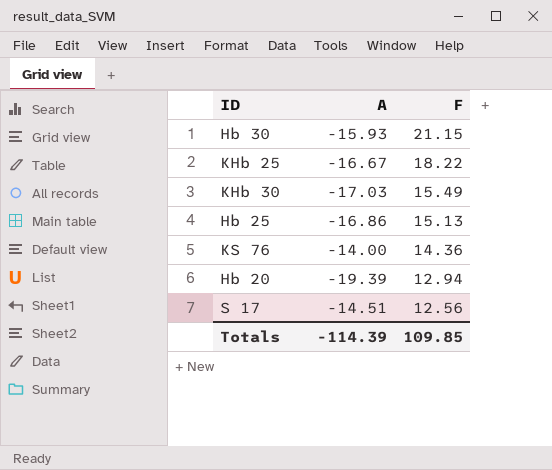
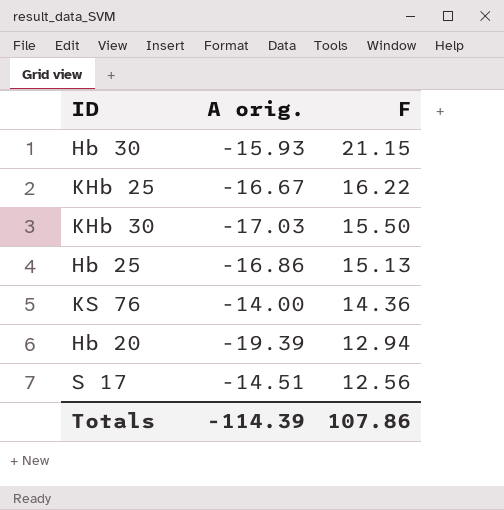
column name: A -> A orig.
KHb 25 | F: 18.22 -> 16.22
KHb 30 | F: 15.49 -> 15.50
Totals | F: 109.85 -> 107.86

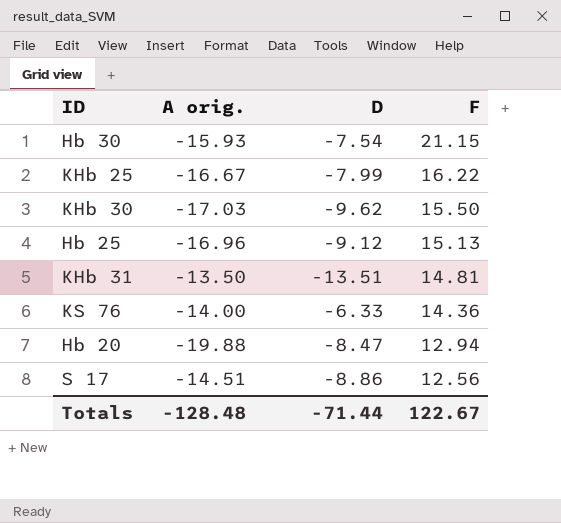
column D | position: none -> 3
Hb 25 | A orig.: -16.86 -> -16.96
row KHb 31: none -> -13.50 | -13.51 | 14.81
Hb 20 | A orig.: -19.39 -> -19.88
Totals | A orig.: -114.39 -> -128.48
Totals | F: 107.86 -> 122.67

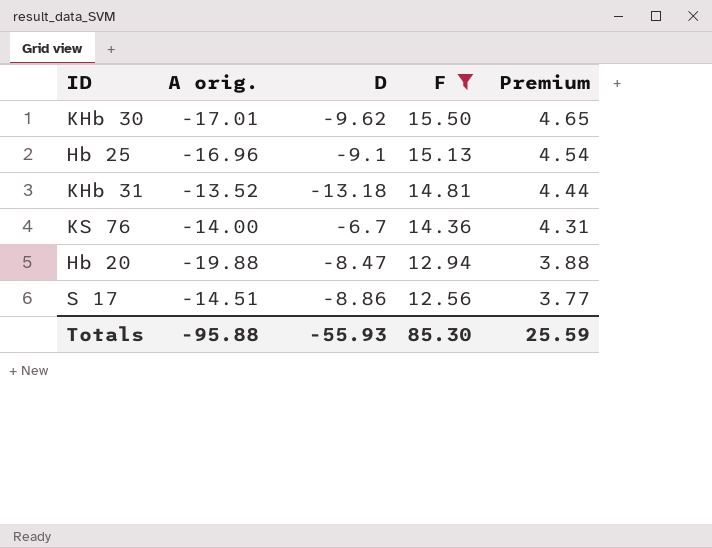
filter: none -> F <= 15.50
column Premium | formula: none -> [F] * 0.3
KHb 30 | A orig.: -17.03 -> -17.01
Hb 25 | D: -9.12 -> -9.1
KHb 31 | A orig.: -13.50 -> -13.52
KHb 31 | D: -13.51 -> -13.18
KS 76 | D: -6.33 -> -6.7
Totals | A orig.: -128.48 -> -95.88
Totals | D: -71.44 -> -55.93
Totals | F: 122.67 -> 85.30

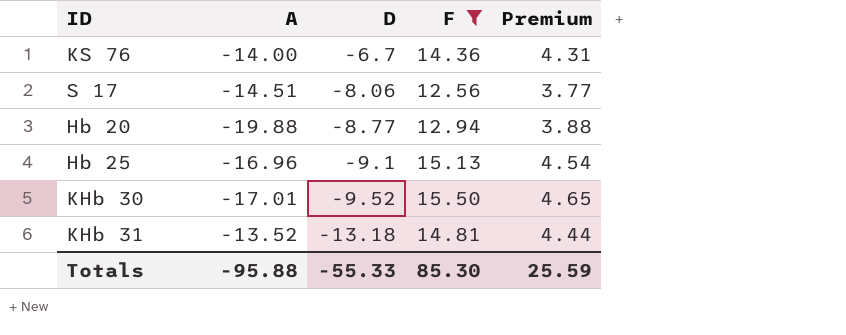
row order: F descending -> D descending
column name: A orig. -> A
S 17 | D: -8.86 -> -8.06
Hb 20 | D: -8.47 -> -8.77
KHb 30 | D: -9.62 -> -9.52
Totals | D: -55.93 -> -55.33

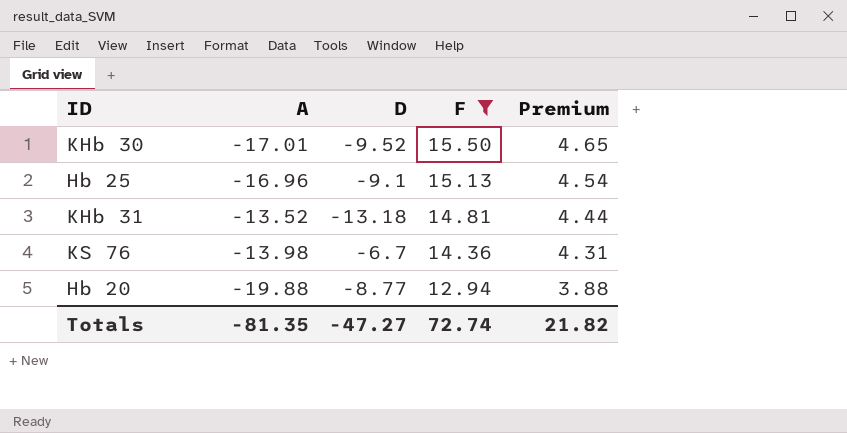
row order: D descending -> F descending
row S 17: -14.51 | -8.06 | 12.56 | 3.77 -> none
KS 76 | A: -14.00 -> -13.98
Totals | A: -95.88 -> -81.35
Totals | D: -55.33 -> -47.27
Totals | F: 85.30 -> 72.74
Totals | Premium: 25.59 -> 21.82

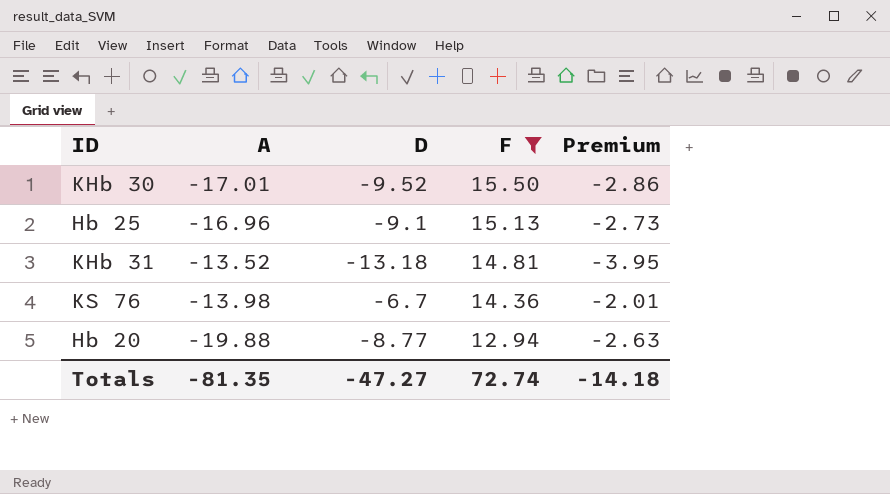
column Premium | formula: [F] * 0.3 -> [D] * 0.3
Totals | Premium: 21.82 -> -14.18

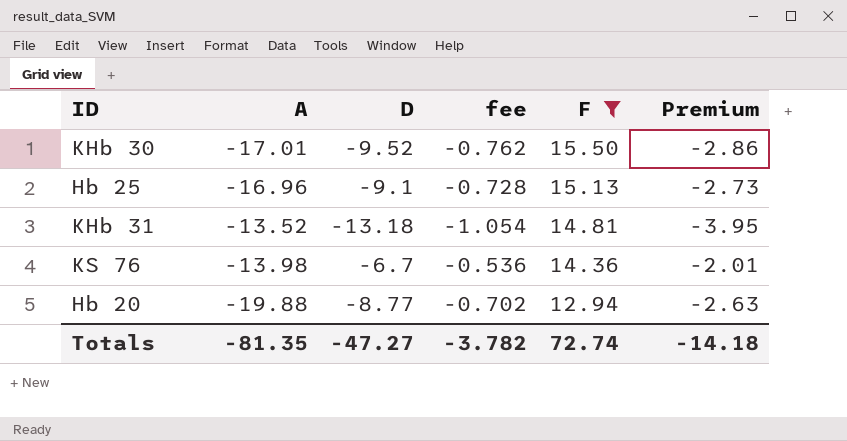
column fee | formula: none -> [D] * 0.08

